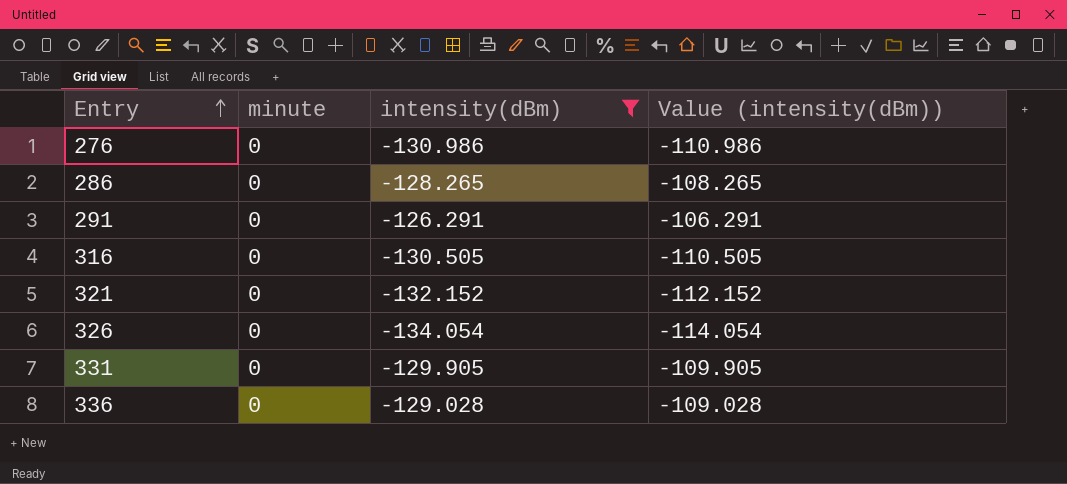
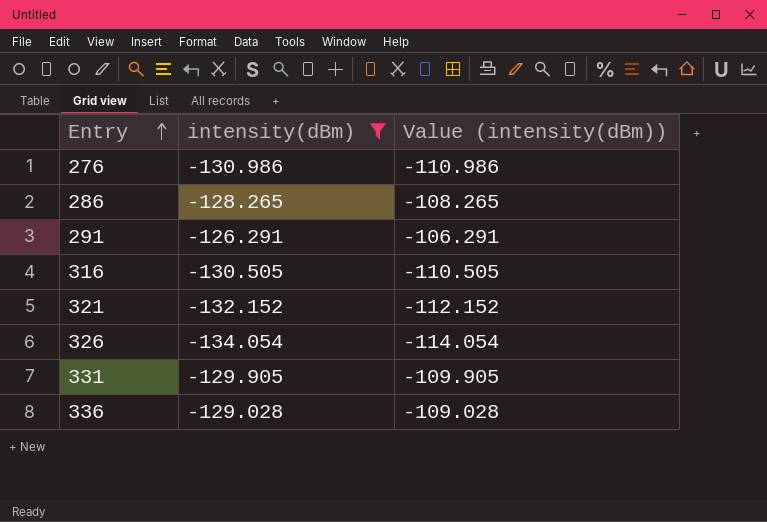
column minute | position: 2 -> none

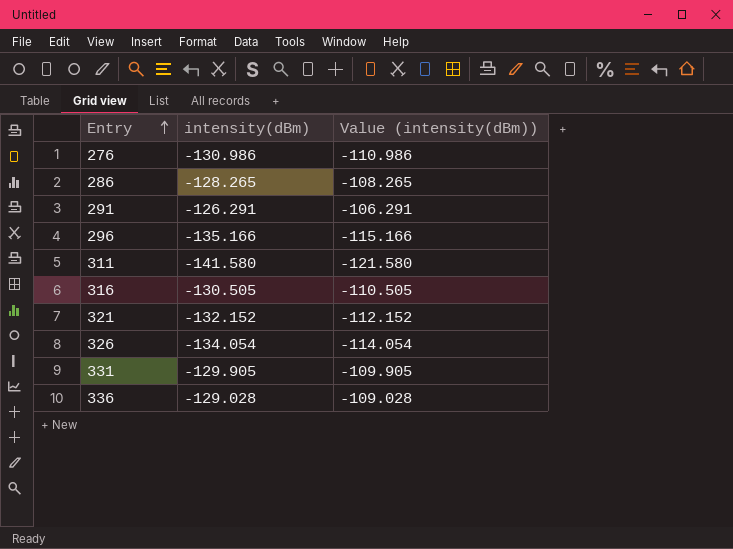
filter: intensity(dBm) >= -134.054 -> none

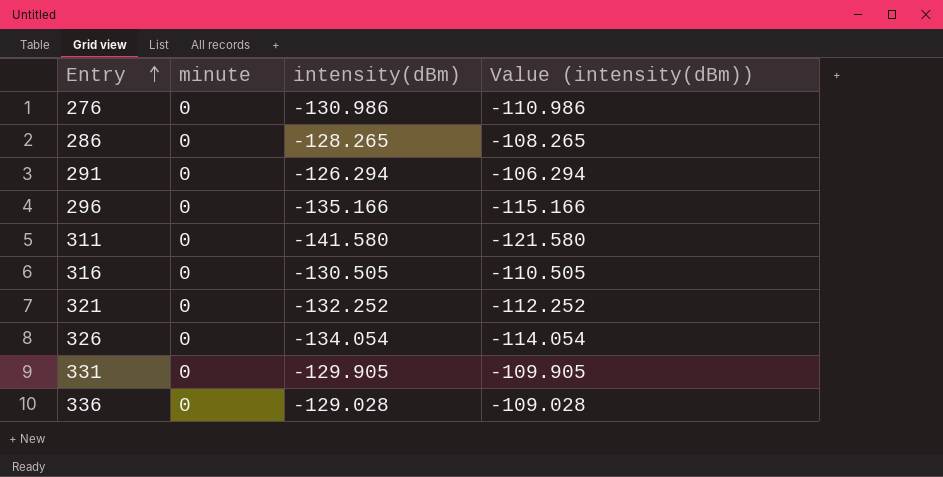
column minute | position: none -> 2
291 | intensity(dBm): -126.291 -> -126.294
291 | Value (intensity(dBm)): -106.291 -> -106.294
321 | intensity(dBm): -132.152 -> -132.252
321 | Value (intensity(dBm)): -112.152 -> -112.252

